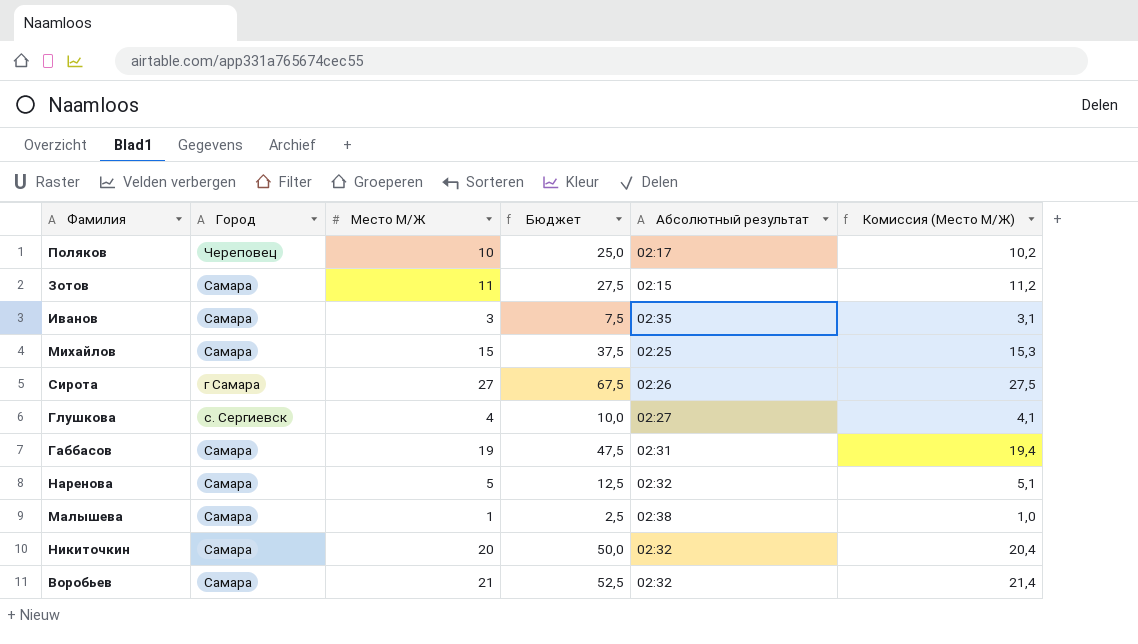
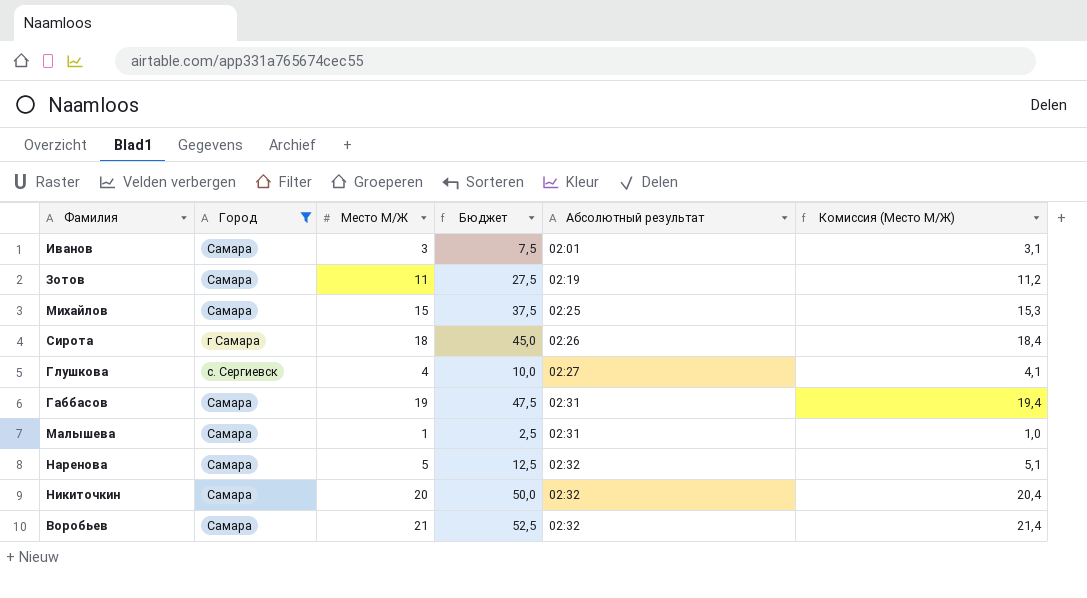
filter: none -> Город != Череповец
row order: none -> Абсолютный результат ascending
Иванов | Абсолютный результат: 02:35 -> 02:01
Зотов | Абсолютный результат: 02:15 -> 02:19
Сирота | Место М/Ж: 27 -> 18
Сирота | Бюджет: 67,5 -> 45,0
Сирота | Комиссия (Место М/Ж): 27,5 -> 18,4
Малышева | Абсолютный результат: 02:38 -> 02:31

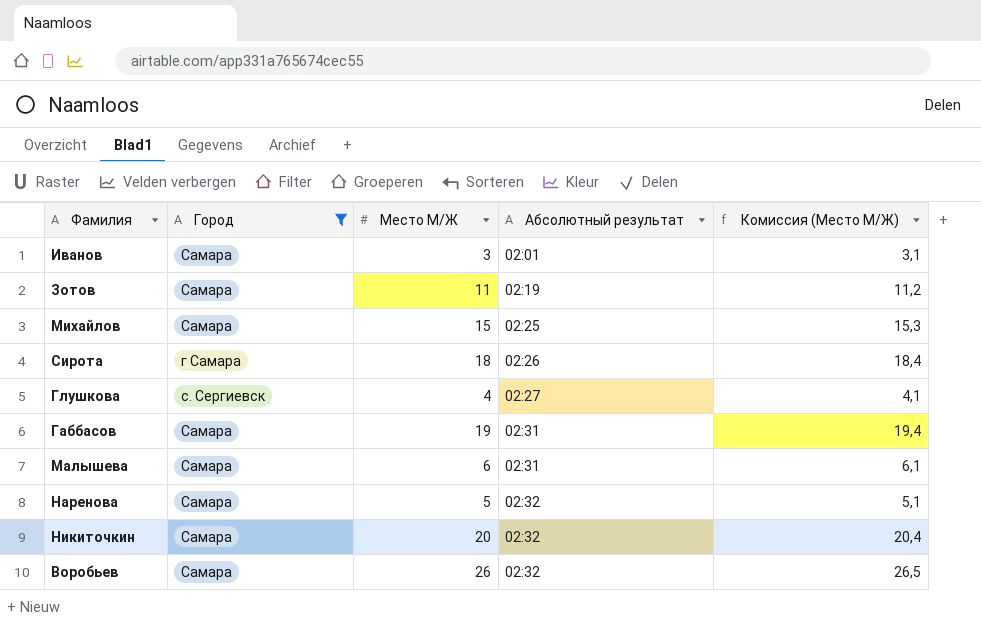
column Бюджет | formula: [Место М/Ж] * 2,5 -> none
Малышева | Место М/Ж: 1 -> 6
Малышева | Комиссия (Место М/Ж): 1,0 -> 6,1
Воробьев | Место М/Ж: 21 -> 26
Воробьев | Комиссия (Место М/Ж): 21,4 -> 26,5

